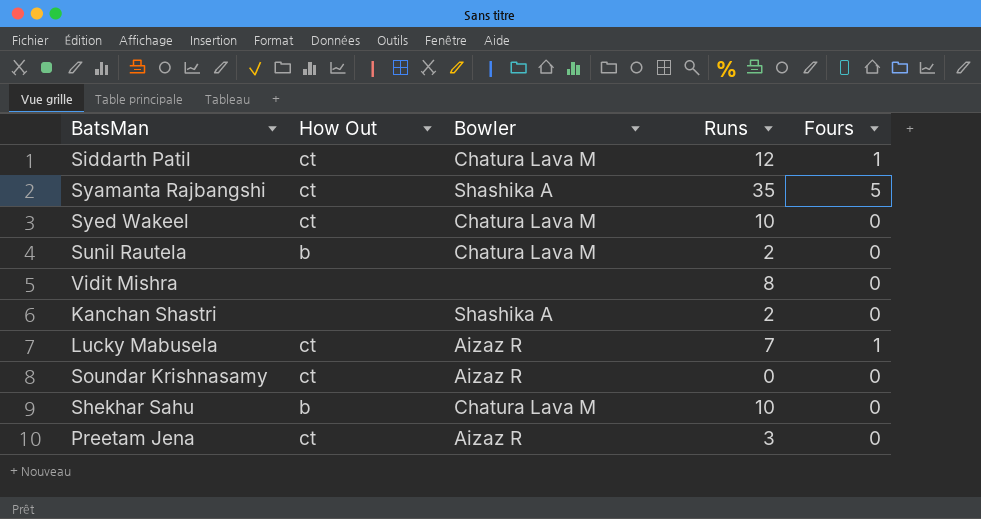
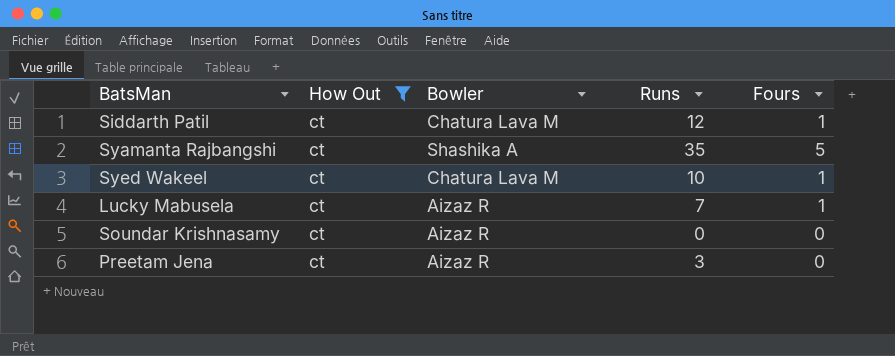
filter: none -> How Out = ct
Syed Wakeel | Fours: 0 -> 1

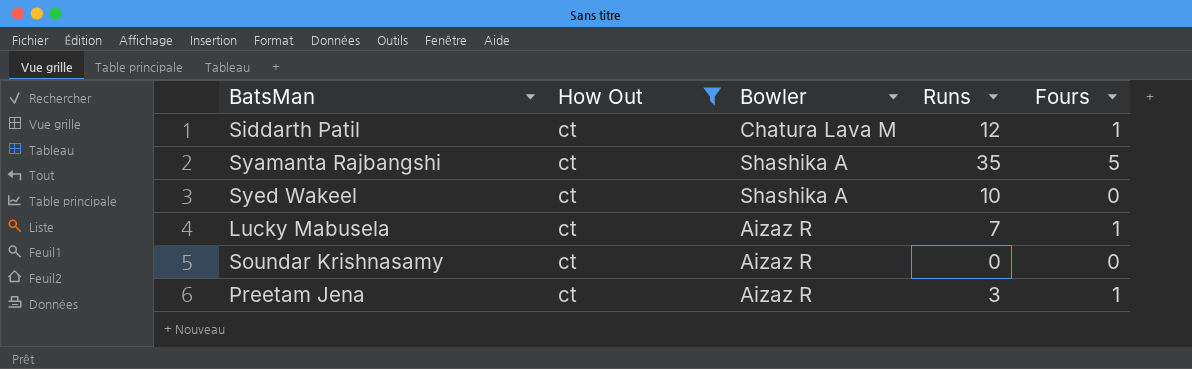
Syed Wakeel | Bowler: Chatura Lava M -> Shashika A
Syed Wakeel | Fours: 1 -> 0
Preetam Jena | Fours: 0 -> 1

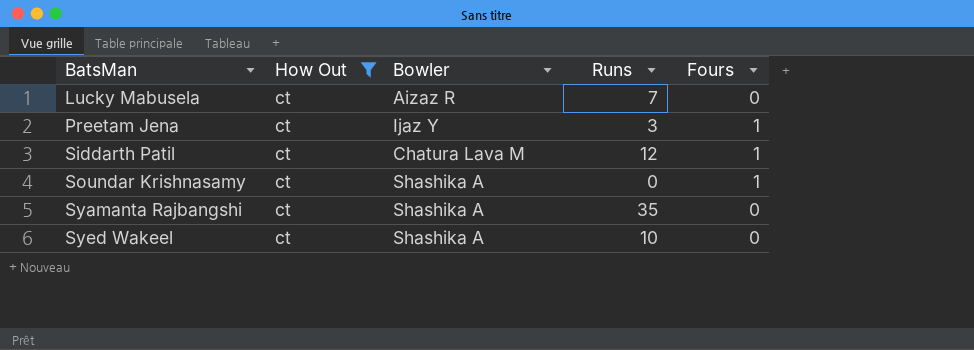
row order: none -> BatsMan ascending
Lucky Mabusela | Fours: 1 -> 0
Preetam Jena | Bowler: Aizaz R -> Ijaz Y
Soundar Krishnasamy | Bowler: Aizaz R -> Shashika A
Soundar Krishnasamy | Fours: 0 -> 1
Syamanta Rajbangshi | Fours: 5 -> 0

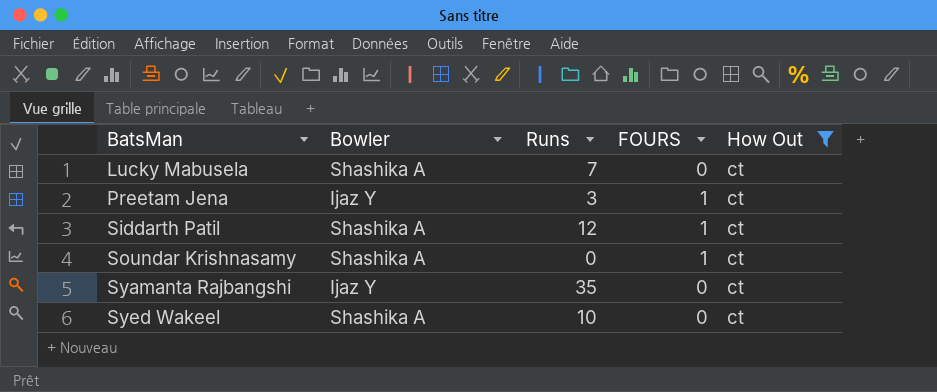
column name: Fours -> FOURS
column How Out | position: 2 -> 5
Lucky Mabusela | Bowler: Aizaz R -> Shashika A
Siddarth Patil | Bowler: Chatura Lava M -> Shashika A
Syamanta Rajbangshi | Bowler: Shashika A -> Ijaz Y

